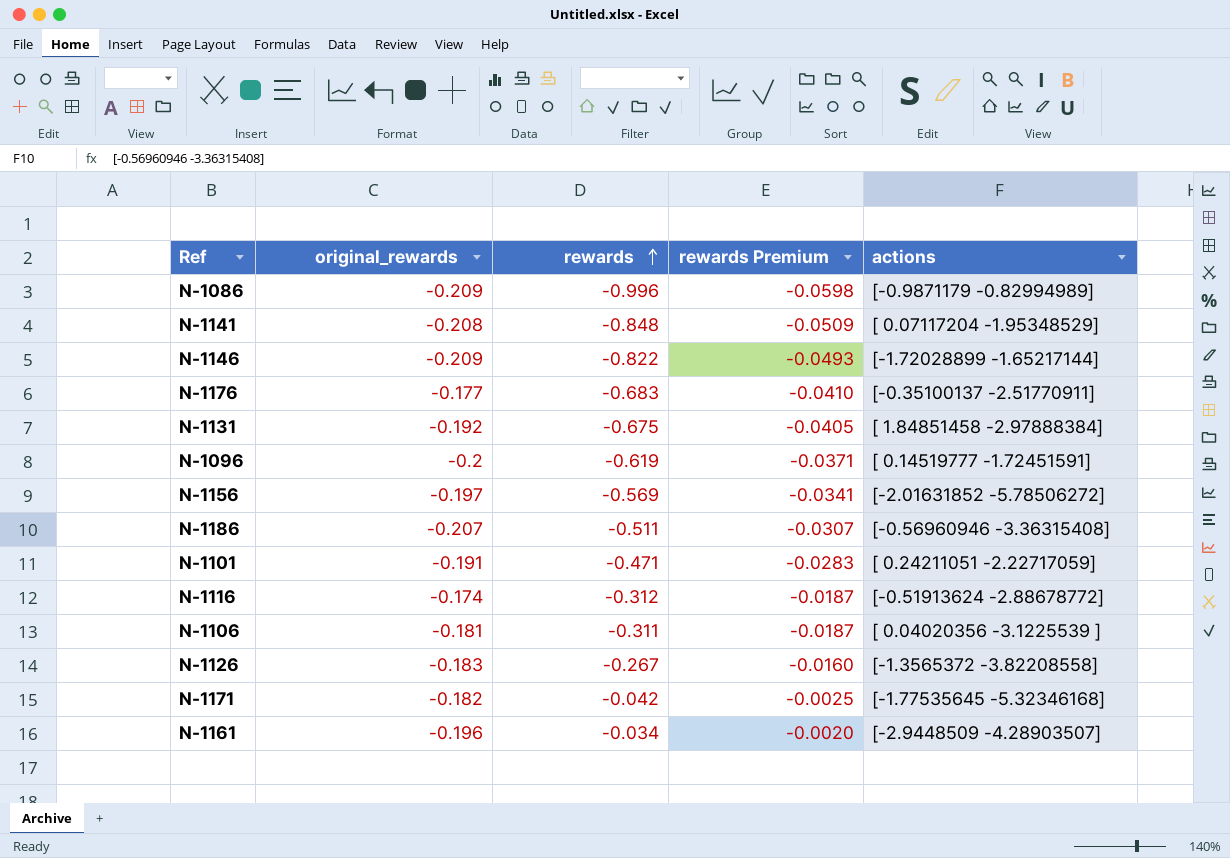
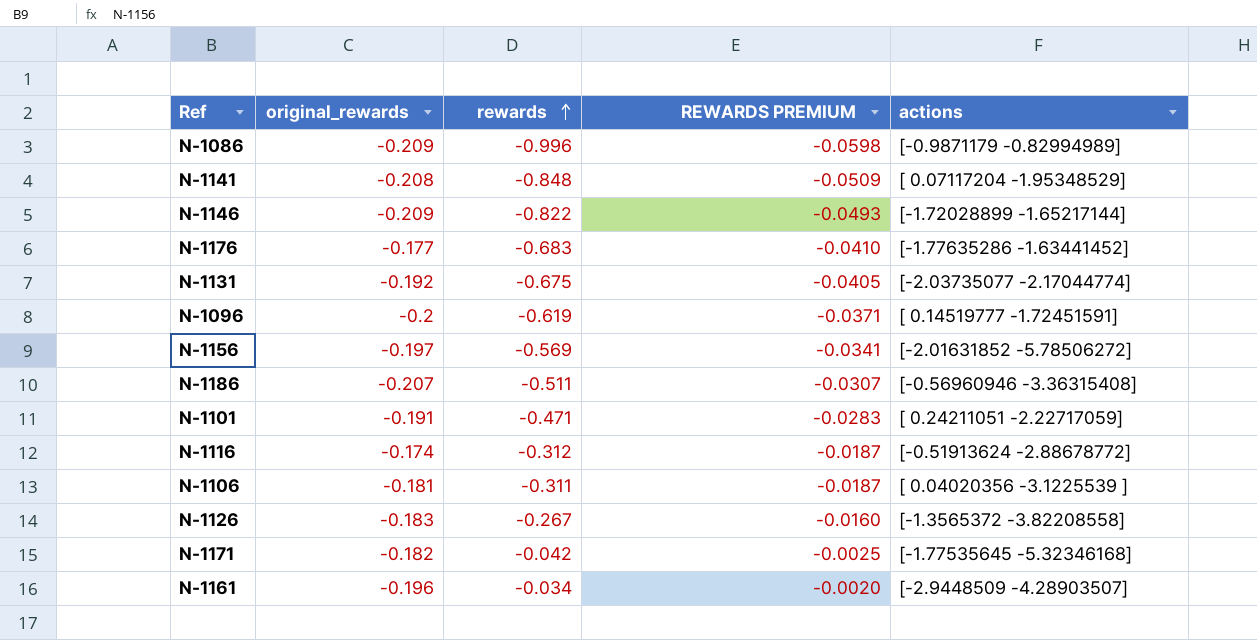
column name: rewards Premium -> REWARDS PREMIUM
N-1176 | actions: [-0.35100137 -2.51770911] -> [-1.77635286 -1.63441452]
N-1131 | actions: [ 1.84851458 -2.97888384] -> [-2.03735077 -2.17044774]

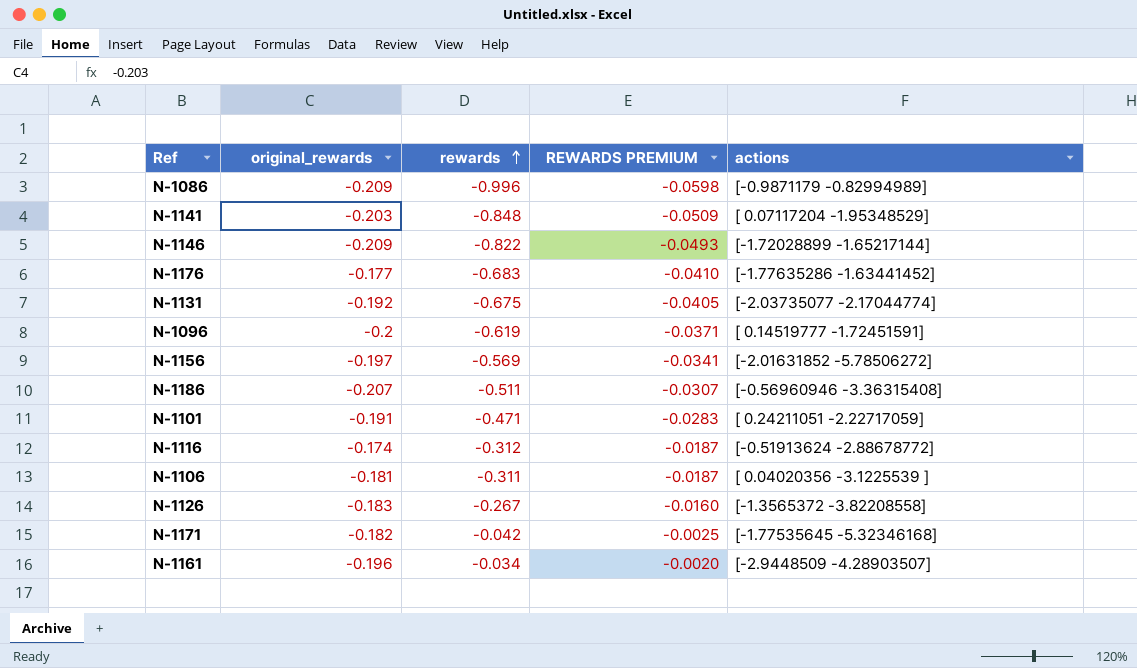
N-1141 | original_rewards: -0.208 -> -0.203

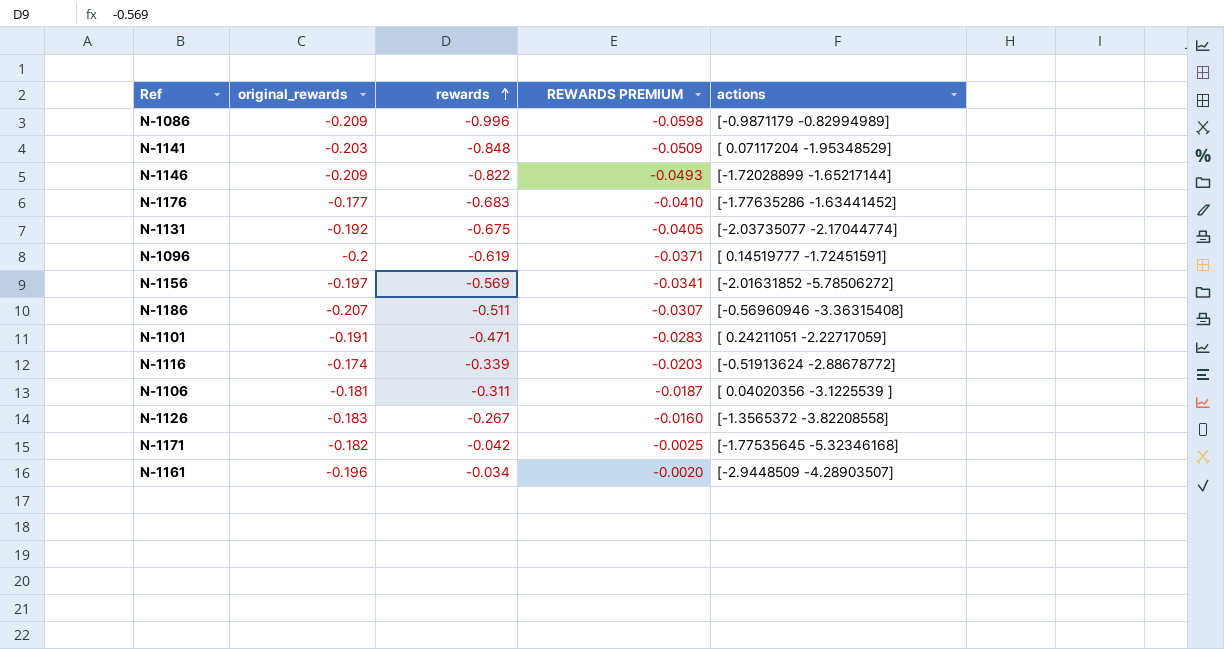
N-1116 | rewards: -0.312 -> -0.339
N-1116 | REWARDS PREMIUM: -0.0187 -> -0.0203

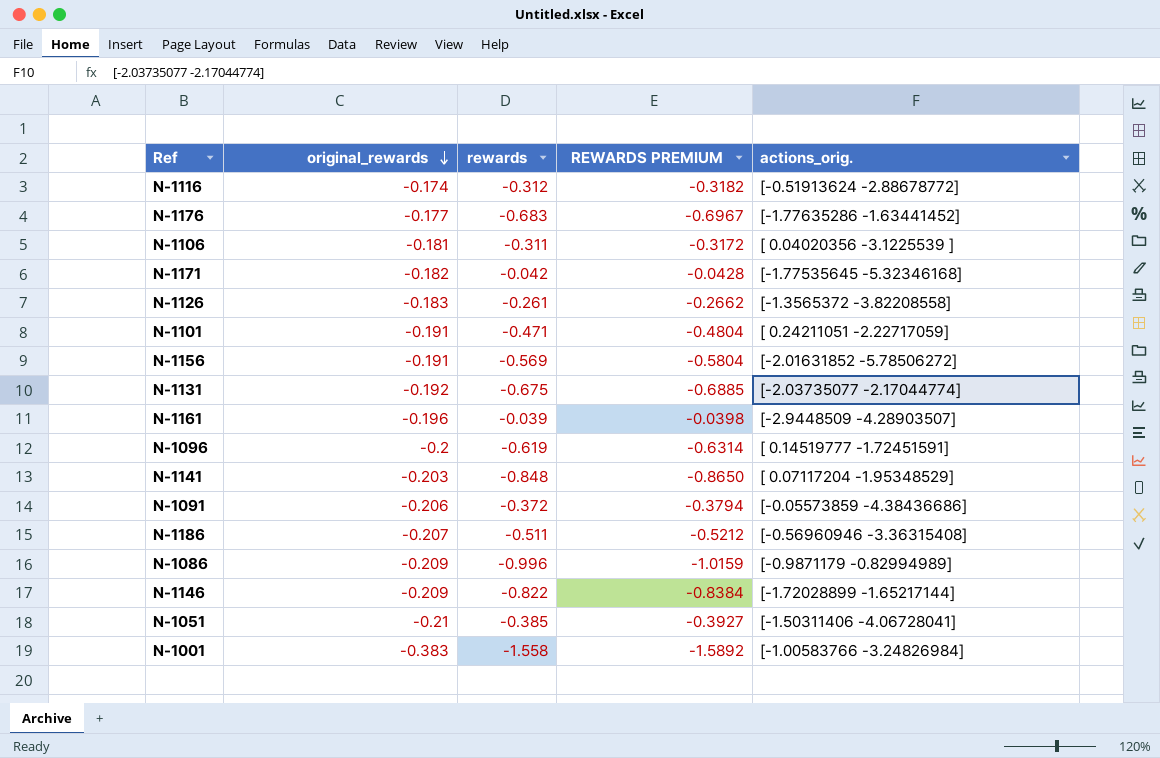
row order: rewards ascending -> original_rewards descending
column REWARDS PREMIUM | formula: [rewards] * 0.06 -> [rewards] * 1.02
column name: actions -> actions_orig.
N-1116 | rewards: -0.339 -> -0.312
N-1126 | rewards: -0.267 -> -0.261
N-1156 | original_rewards: -0.197 -> -0.191
N-1161 | rewards: -0.034 -> -0.039
row N-1091: none -> -0.206 | -0.372 | -0.3794 | [-0.05573859 -4.38436686]
row N-1051: none -> -0.21 | -0.385 | -0.3927 | [-1.50311406 -4.06728041]
row N-1001: none -> -0.383 | -1.558 | -1.5892 | [-1.00583766 -3.24826984]

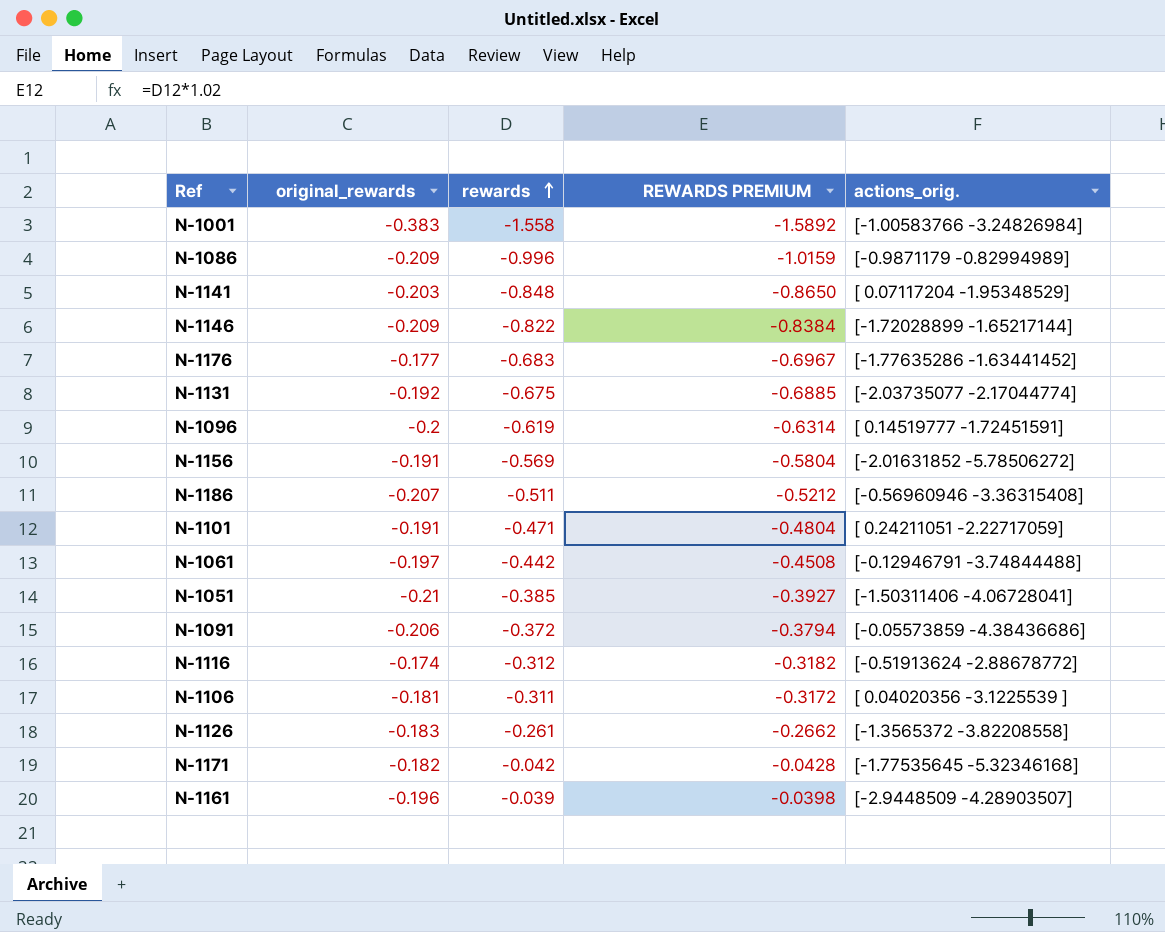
row order: original_rewards descending -> rewards ascending
row N-1061: none -> -0.197 | -0.442 | -0.4508 | [-0.12946791 -3.74844488]

